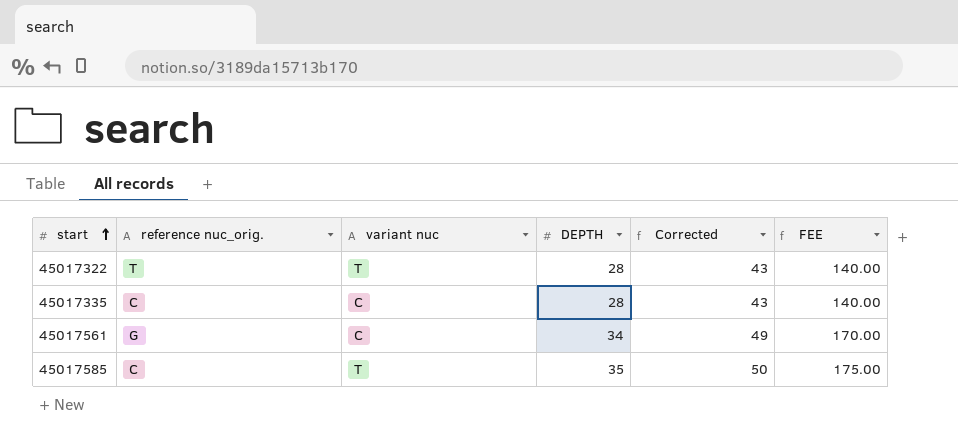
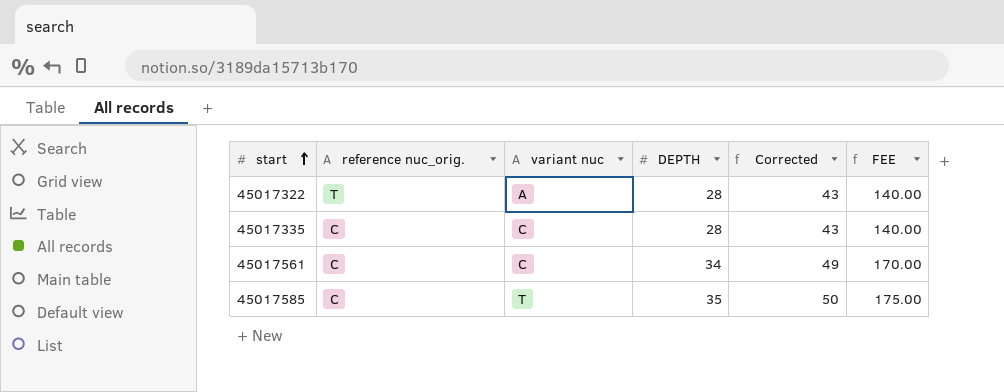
45017322 | variant nuc: T -> A
45017561 | reference nuc_orig.: G -> C

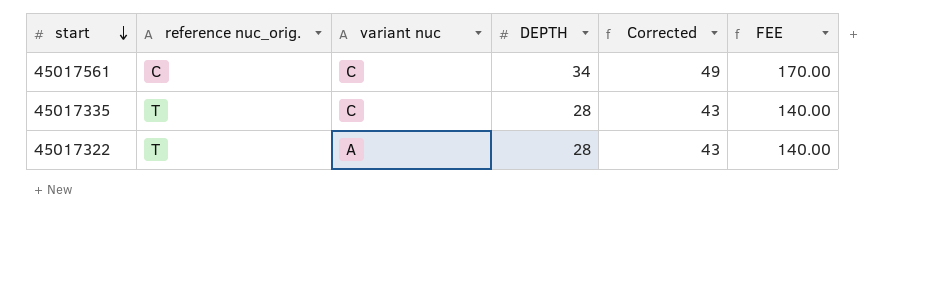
row order: start ascending -> start descending
row 45017585: C | T | 35 | 50 | 175.00 -> none
45017335 | reference nuc_orig.: C -> T

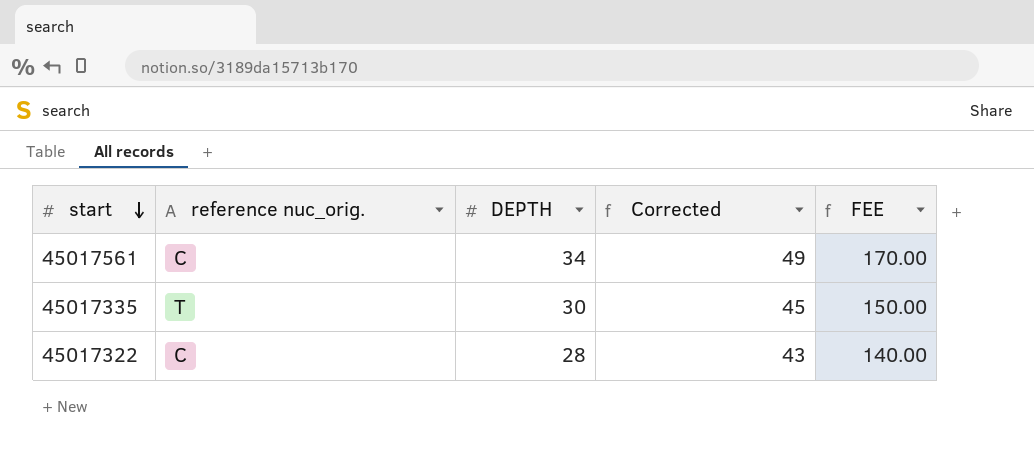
column variant nuc | position: 3 -> none
45017335 | DEPTH: 28 -> 30
45017335 | Corrected: 43 -> 45
45017335 | FEE: 140.00 -> 150.00
45017322 | reference nuc_orig.: T -> C

